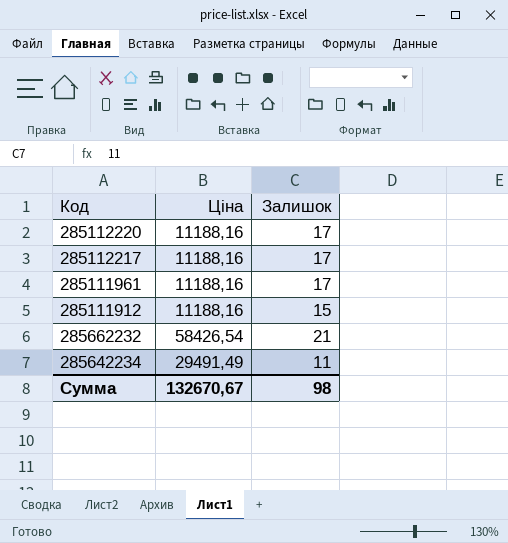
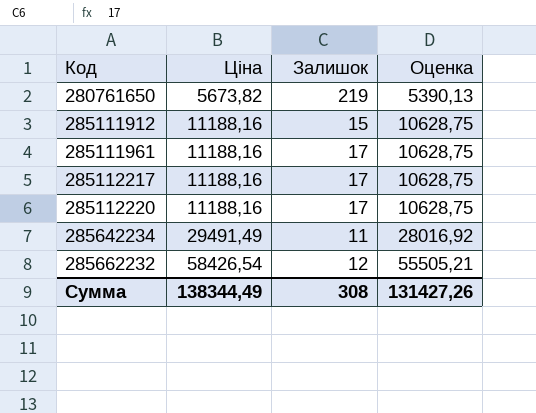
row order: none -> Код ascending
column Оценка | formula: none -> [Ціна] * 0,95
row 280761650: none -> 5673,82 | 219 | 5390,13
285662232 | Залишок: 21 -> 12
Сумма | Ціна: 132670,67 -> 138344,49
Сумма | Залишок: 98 -> 308

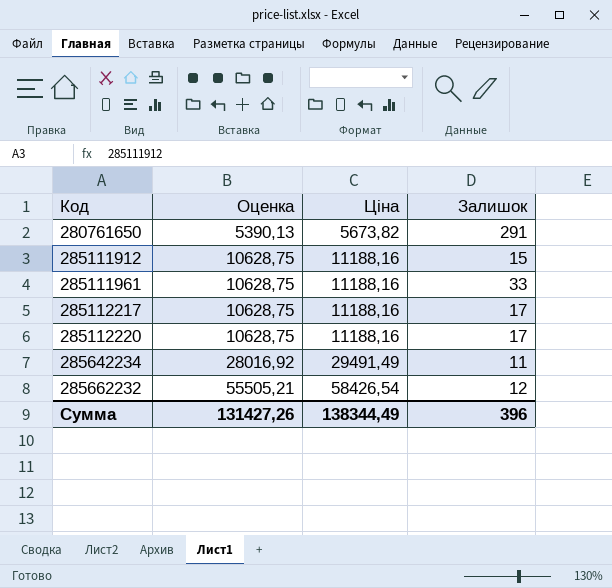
column Оценка | position: 4 -> 2
280761650 | Залишок: 219 -> 291
285111961 | Залишок: 17 -> 33
Сумма | Залишок: 308 -> 396

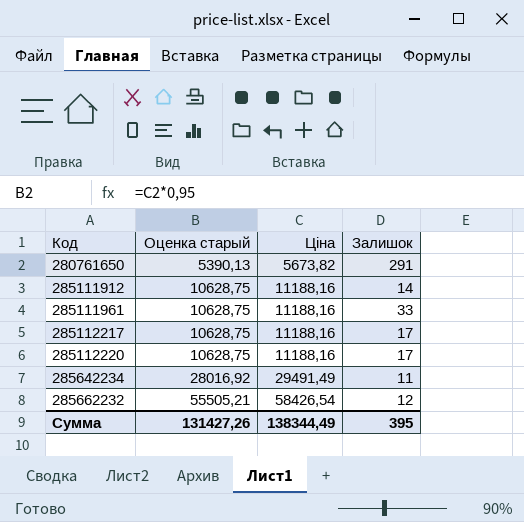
column name: Оценка -> Оценка старый
285111912 | Залишок: 15 -> 14
Сумма | Залишок: 396 -> 395

